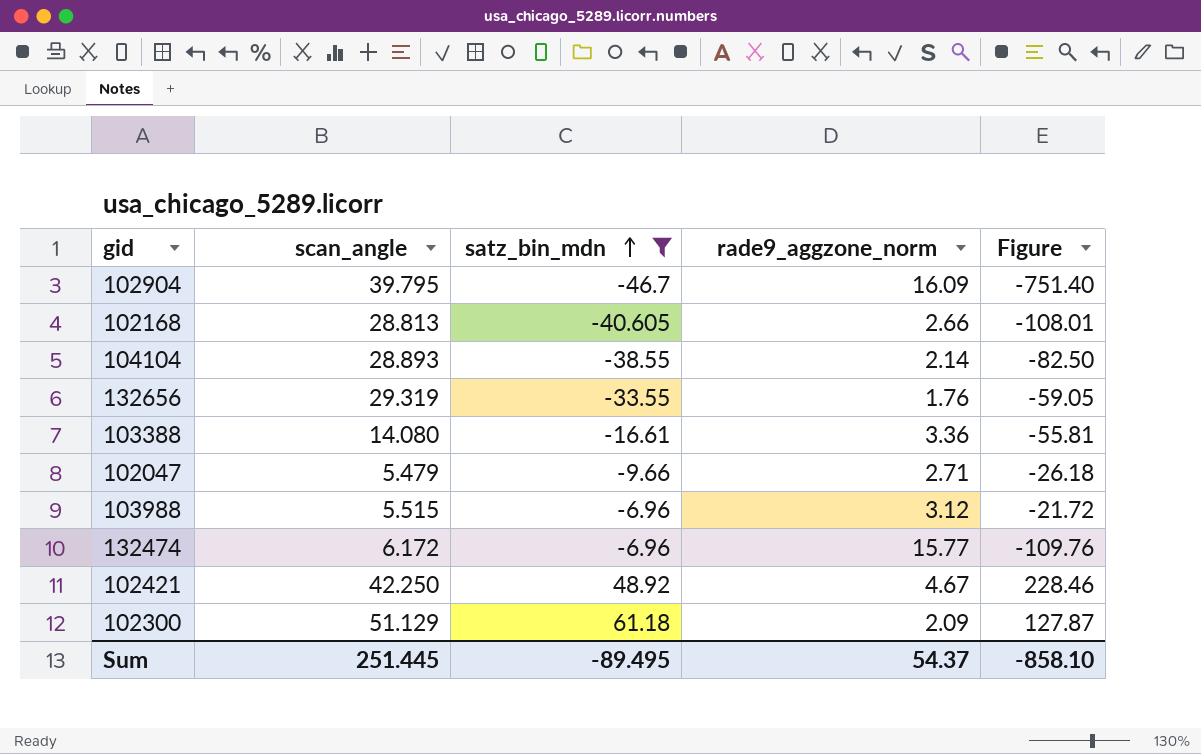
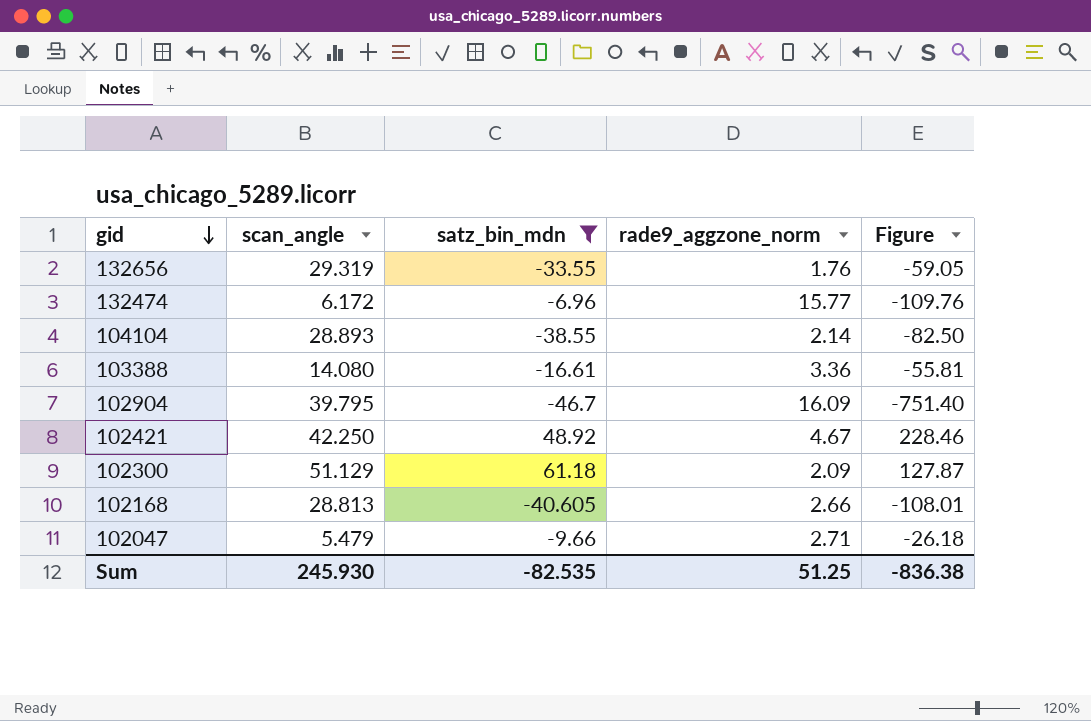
row order: satz_bin_mdn ascending -> gid descending
row 103988: 5.515 | -6.96 | 3.12 | -21.72 -> none
Sum | scan_angle: 251.445 -> 245.930
Sum | satz_bin_mdn: -89.495 -> -82.535
Sum | rade9_aggzone_norm: 54.37 -> 51.25
Sum | Figure: -858.10 -> -836.38

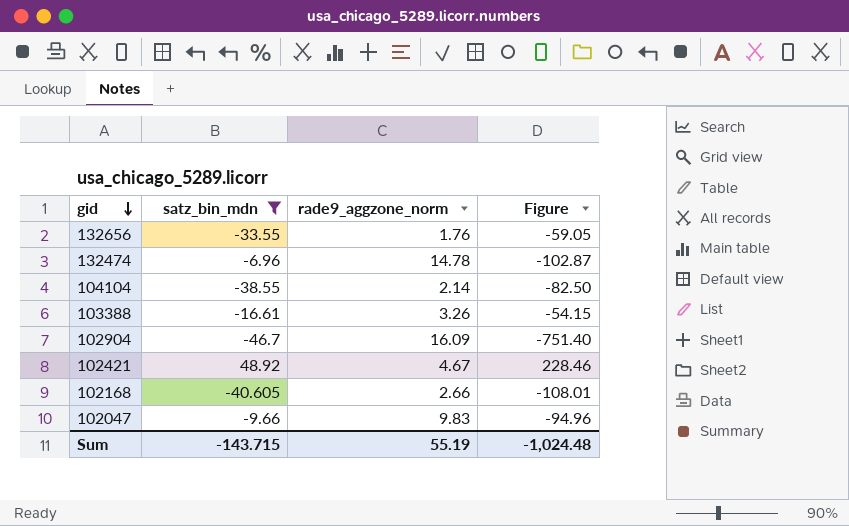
column scan_angle | position: 2 -> none
row 102300: 51.129 | 61.18 | 2.09 | 127.87 -> none
132474 | rade9_aggzone_norm: 15.77 -> 14.78
132474 | Figure: -109.76 -> -102.87
103388 | rade9_aggzone_norm: 3.36 -> 3.26
103388 | Figure: -55.81 -> -54.15
102047 | rade9_aggzone_norm: 2.71 -> 9.83
102047 | Figure: -26.18 -> -94.96
Sum | satz_bin_mdn: -82.535 -> -143.715
Sum | rade9_aggzone_norm: 51.25 -> 55.19
Sum | Figure: -836.38 -> -1,024.48

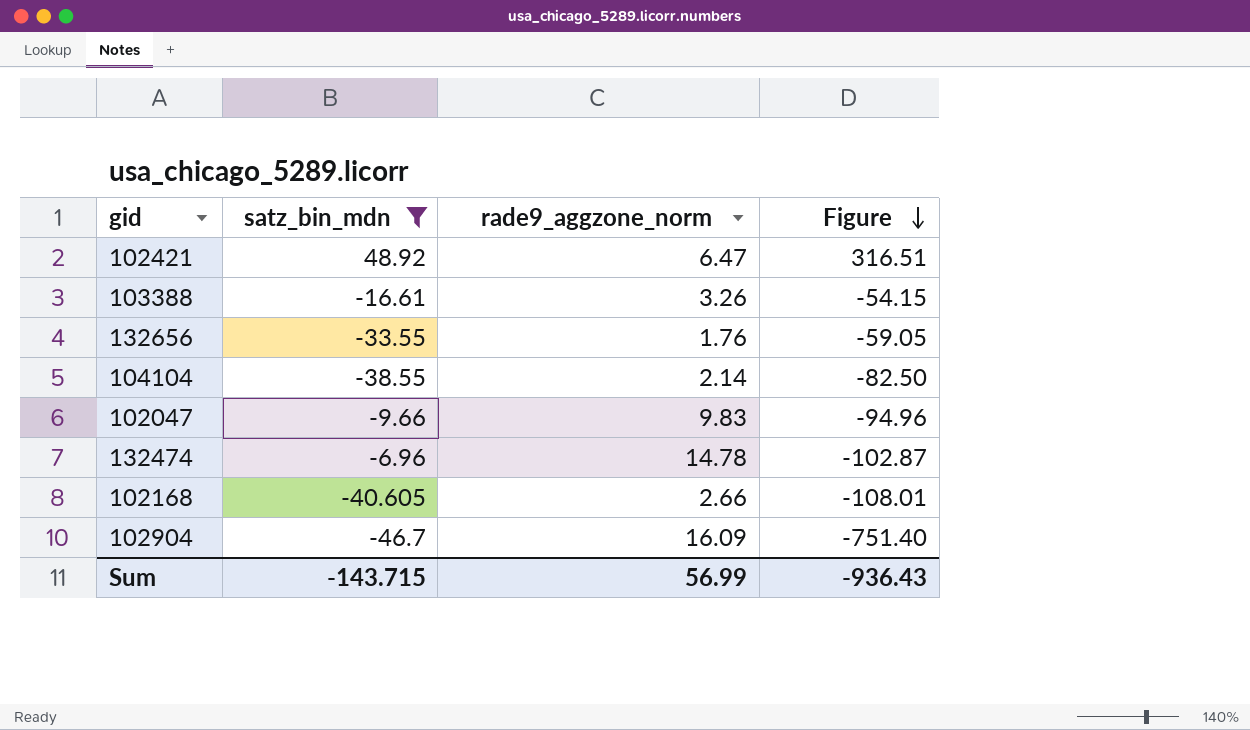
row order: gid descending -> Figure descending
102421 | rade9_aggzone_norm: 4.67 -> 6.47
102421 | Figure: 228.46 -> 316.51
Sum | rade9_aggzone_norm: 55.19 -> 56.99
Sum | Figure: -1,024.48 -> -936.43

